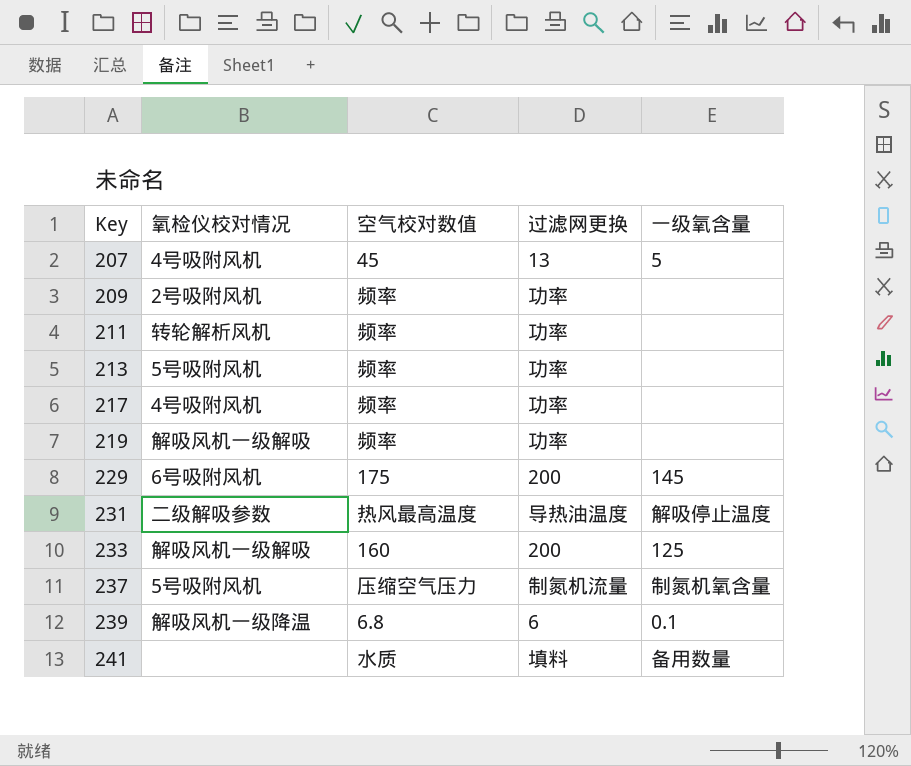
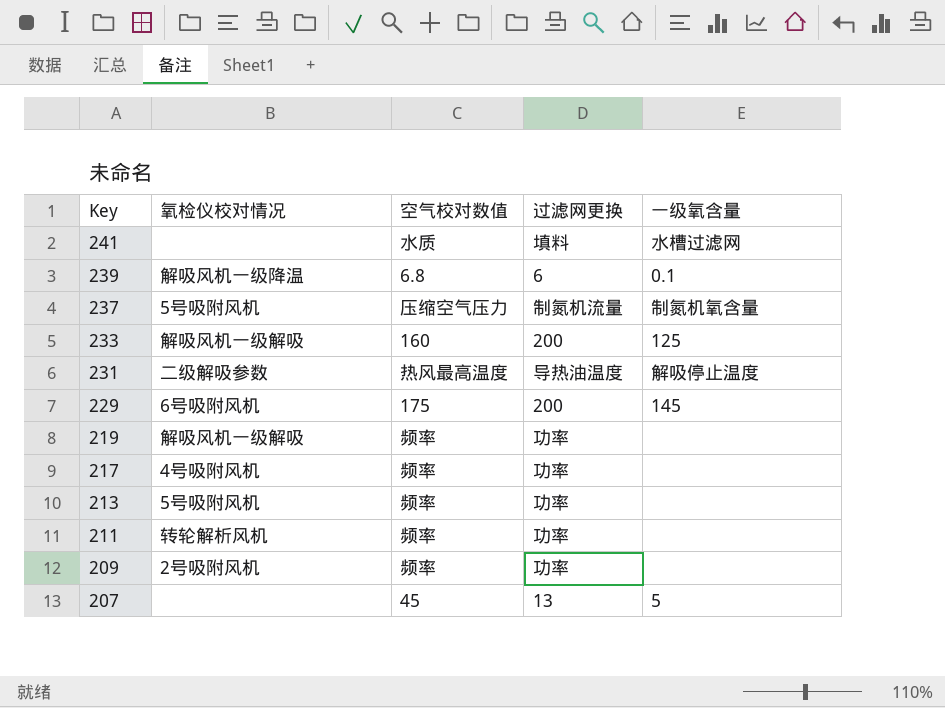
row order: Key ascending -> Key descending
241 | 一级氧含量: 备用数量 -> 水槽过滤网
207 | 氧检仪校对情况: 4号吸附风机 -> none

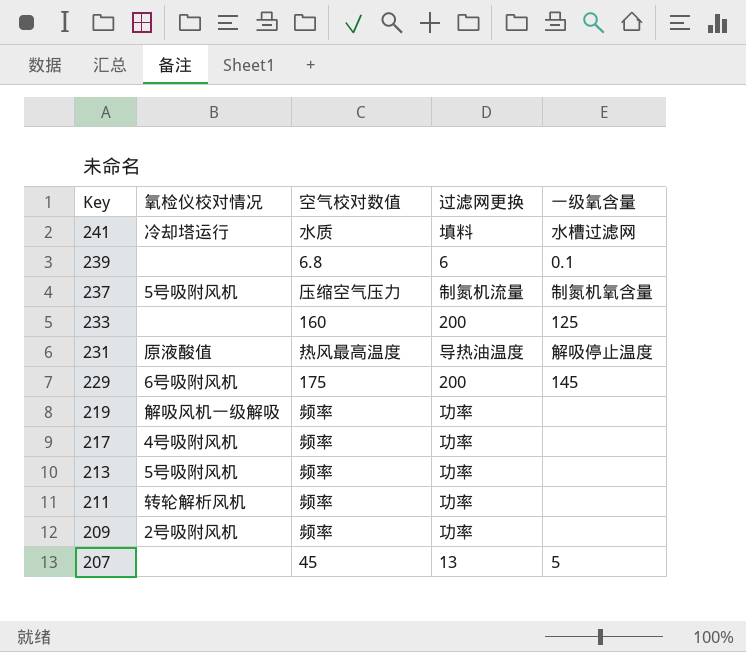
241 | 氧检仪校对情况: none -> 冷却塔运行
239 | 氧检仪校对情况: 解吸风机一级降温 -> none
233 | 氧检仪校对情况: 解吸风机一级解吸 -> none
231 | 氧检仪校对情况: 二级解吸参数 -> 原液酸值

